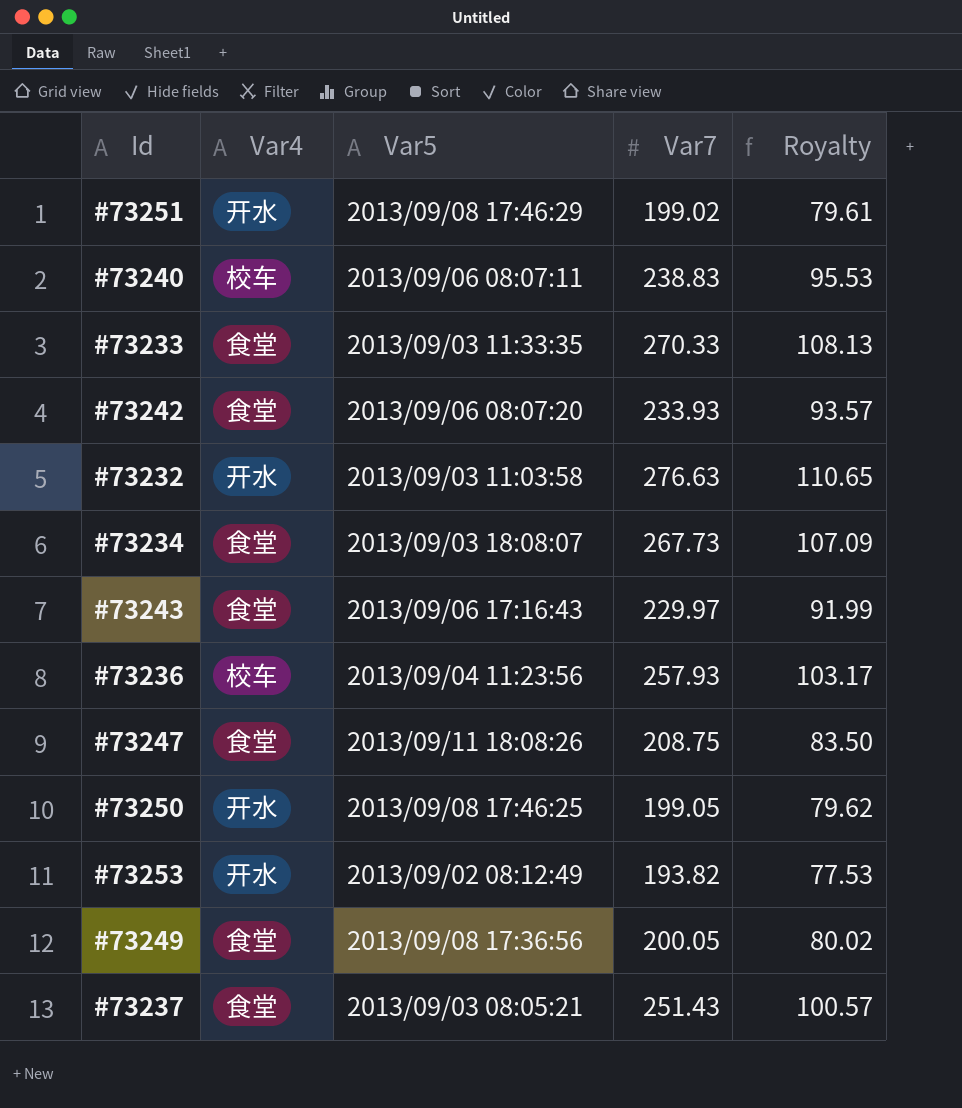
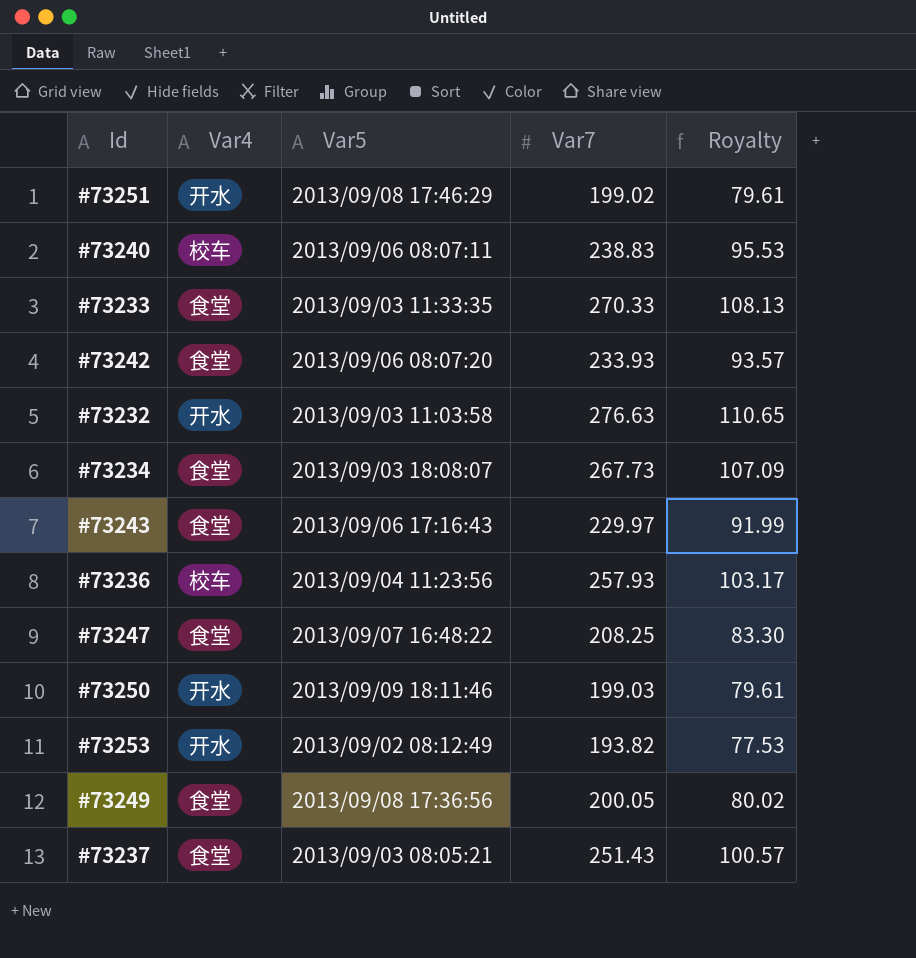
#73247 | Var5: 2013/09/11 18:08:26 -> 2013/09/07 16:48:22
#73247 | Var7: 208.75 -> 208.25
#73247 | Royalty: 83.50 -> 83.30
#73250 | Var5: 2013/09/08 17:46:25 -> 2013/09/09 18:11:46
#73250 | Var7: 199.05 -> 199.03
#73250 | Royalty: 79.62 -> 79.61

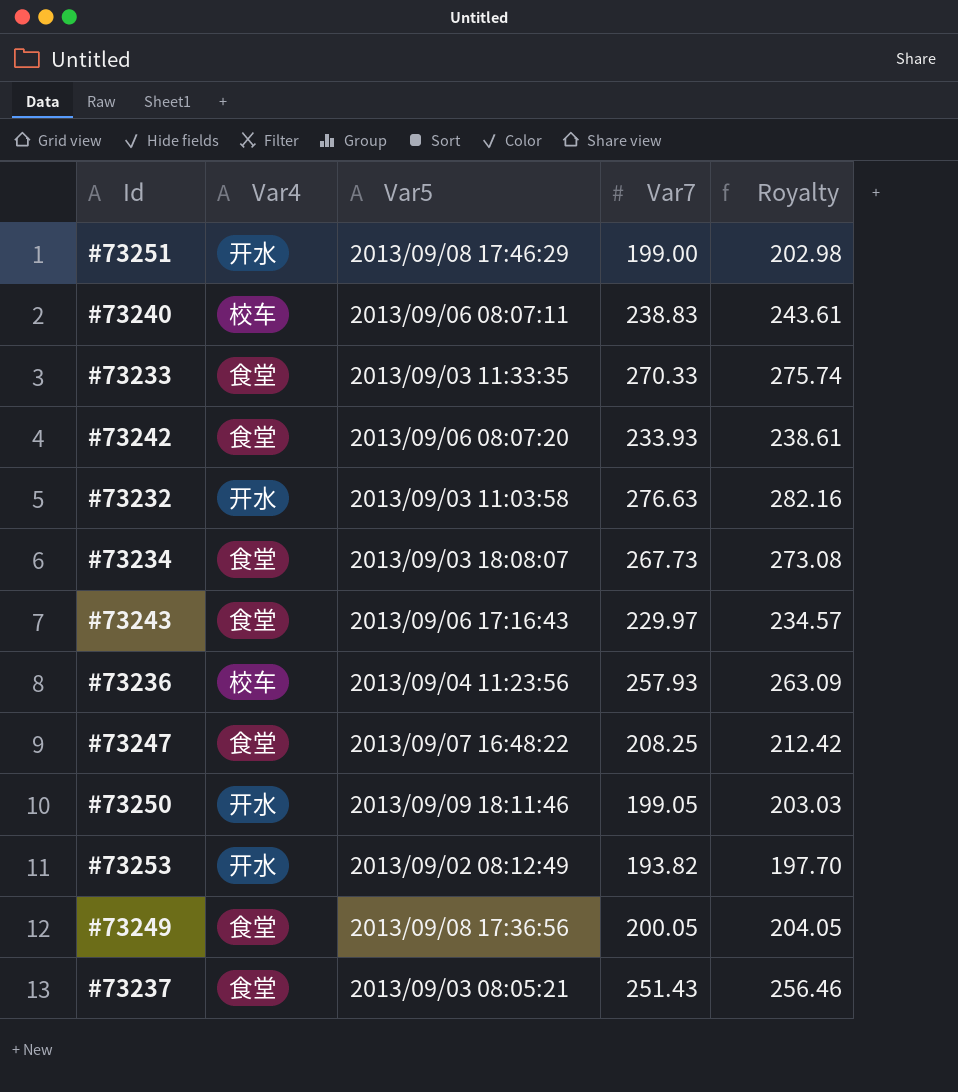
column Royalty | formula: [Var7] * 0.4 -> [Var7] * 1.02
#73251 | Var7: 199.02 -> 199.00
#73250 | Var7: 199.03 -> 199.05

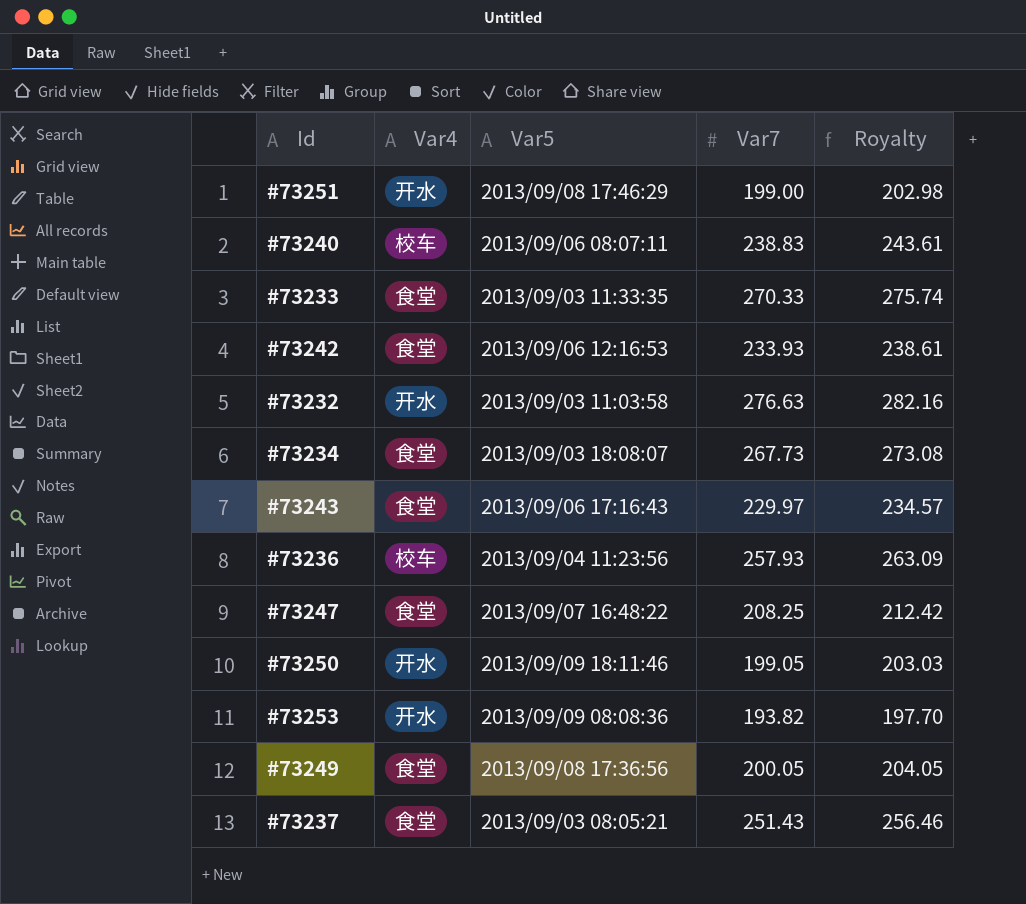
#73242 | Var5: 2013/09/06 08:07:20 -> 2013/09/06 12:16:53
#73253 | Var5: 2013/09/02 08:12:49 -> 2013/09/09 08:08:36

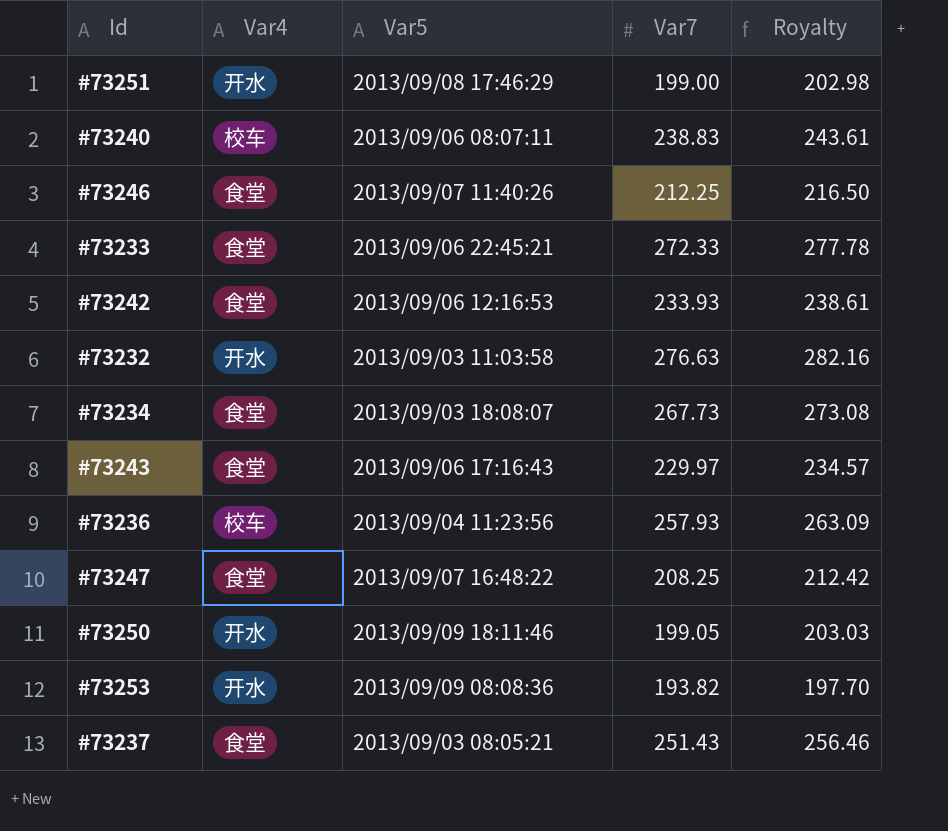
row #73249: 食堂 | 2013/09/08 17:36:56 | 200.05 | 204.05 -> none
row #73246: none -> 食堂 | 2013/09/07 11:40:26 | 212.25 | 216.50
#73233 | Var5: 2013/09/03 11:33:35 -> 2013/09/06 22:45:21
#73233 | Var7: 270.33 -> 272.33
#73233 | Royalty: 275.74 -> 277.78

